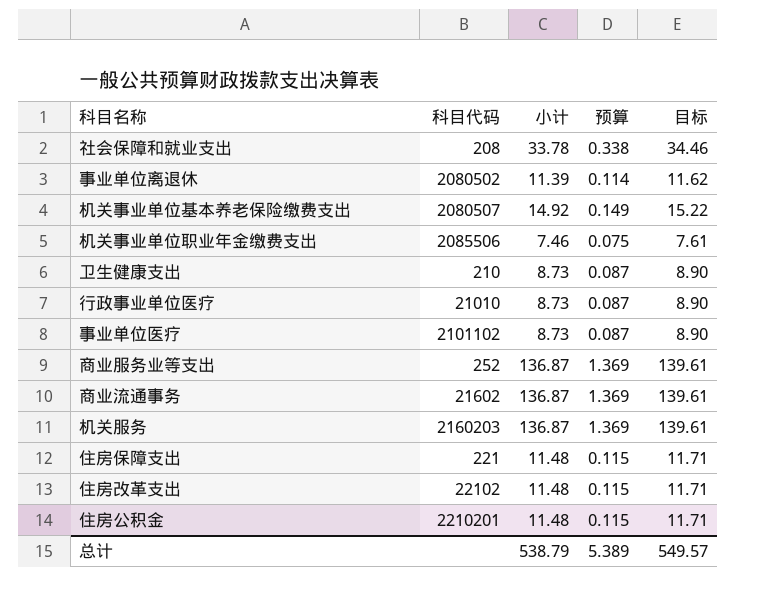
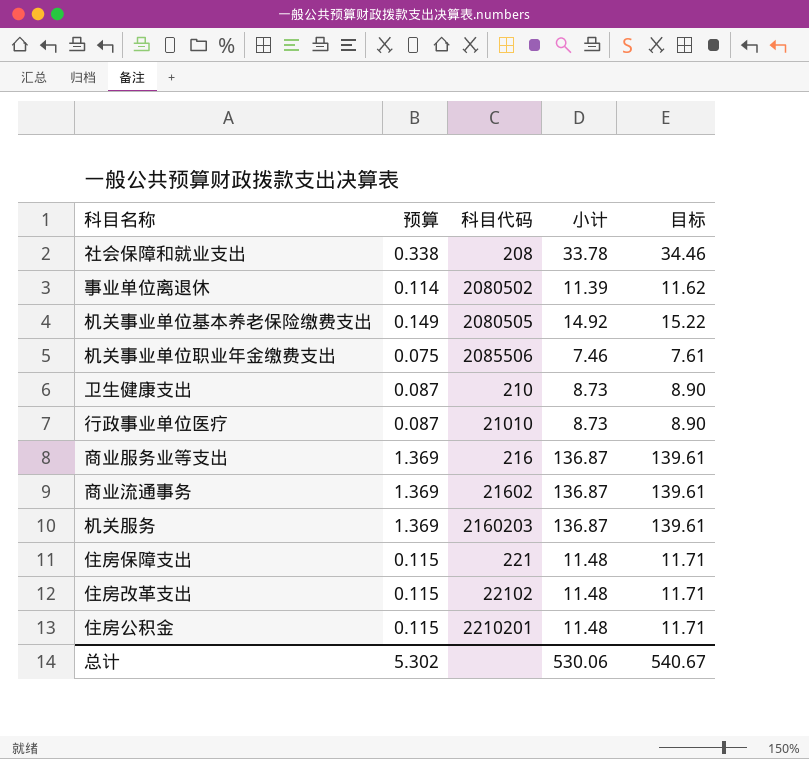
column 预算 | position: 4 -> 2
row 事业单位医疗: 2101102 | 8.73 | 0.087 | 8.90 -> none
机关事业单位基本养老保险缴费支出 | 科目代码: 2080507 -> 2080505
商业服务业等支出 | 科目代码: 252 -> 216
总计 | 预算: 5.389 -> 5.302
总计 | 小计: 538.79 -> 530.06
总计 | 目标: 549.57 -> 540.67

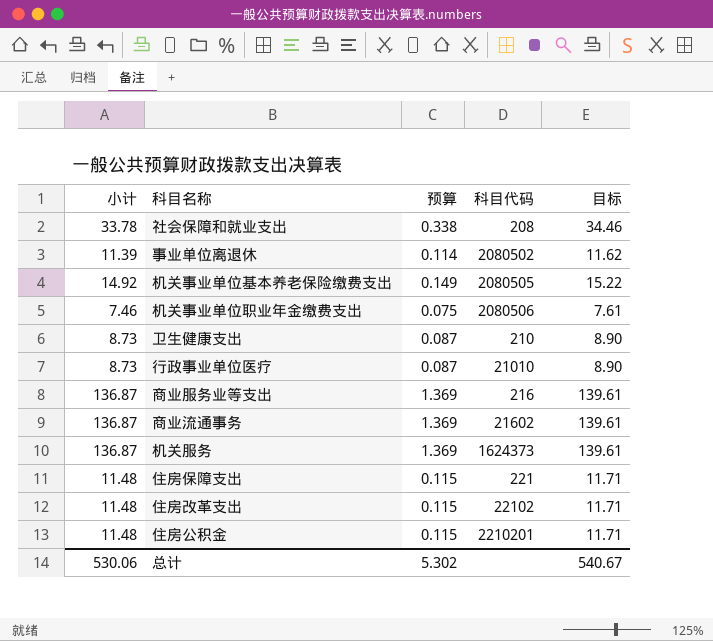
column 小计 | position: 4 -> 1
机关事业单位职业年金缴费支出 | 科目代码: 2085506 -> 2080506
机关服务 | 科目代码: 2160203 -> 1624373

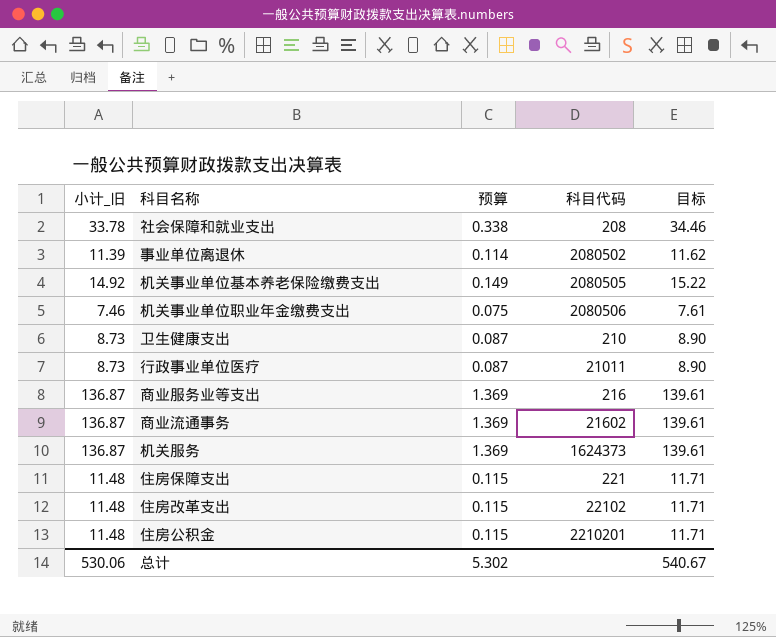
column name: 小计 -> 小计_旧
行政事业单位医疗 | 科目代码: 21010 -> 21011

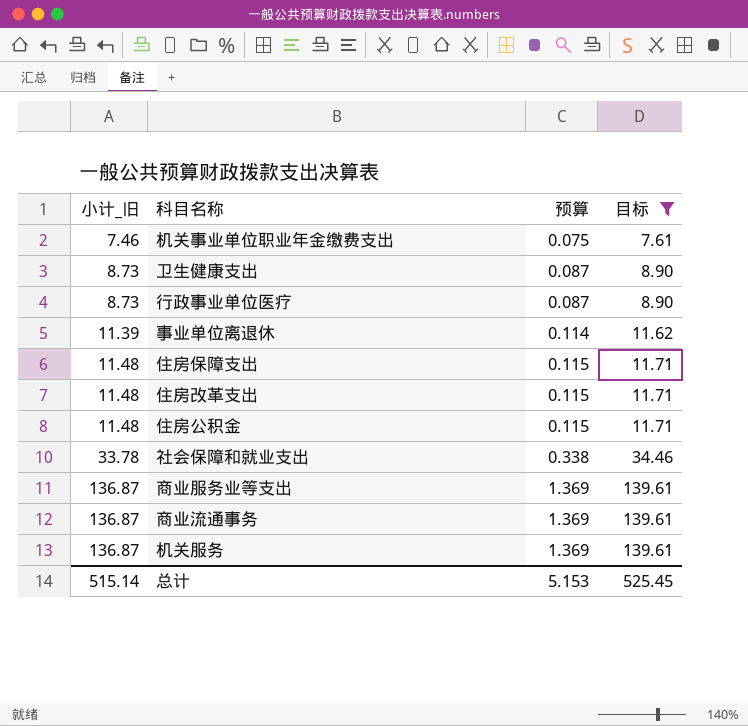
filter: none -> 目标 != 15.22
row order: none -> 小计_旧 ascending
column 科目代码 | position: 4 -> none
总计 | 小计_旧: 530.06 -> 515.14
总计 | 预算: 5.302 -> 5.153
总计 | 目标: 540.67 -> 525.45

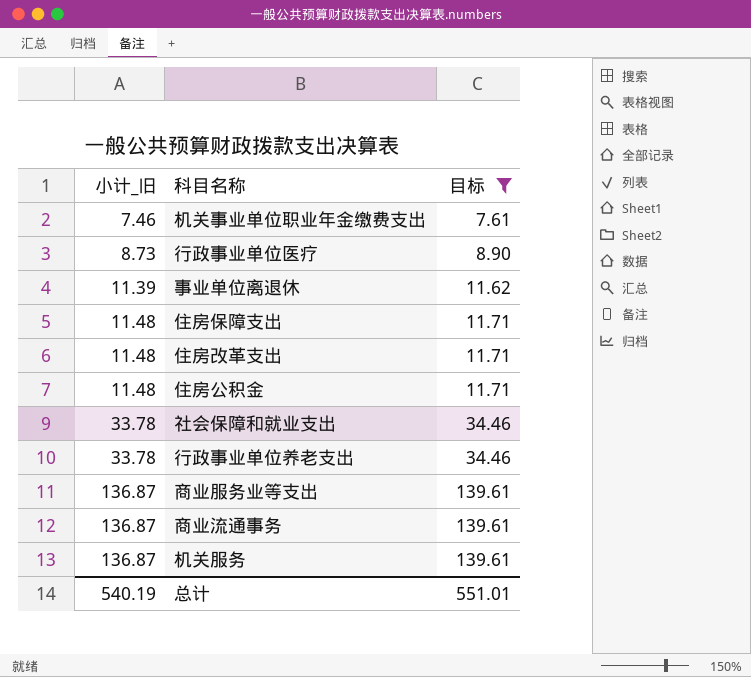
column 预算 | formula: [小计_旧] * 0.01 -> none
row 卫生健康支出: 8.73 | 0.087 | 8.90 -> none
row 行政事业单位养老支出: none -> 33.78 | 34.46
总计 | 小计_旧: 515.14 -> 540.19
总计 | 目标: 525.45 -> 551.01

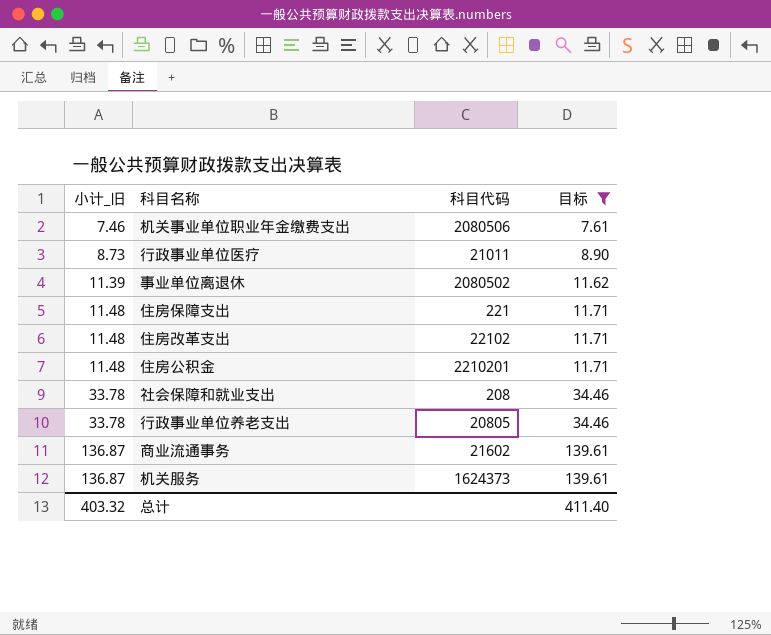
column 科目代码 | position: none -> 3
row 商业服务业等支出: 136.87 | 139.61 -> none
总计 | 小计_旧: 540.19 -> 403.32
总计 | 目标: 551.01 -> 411.40

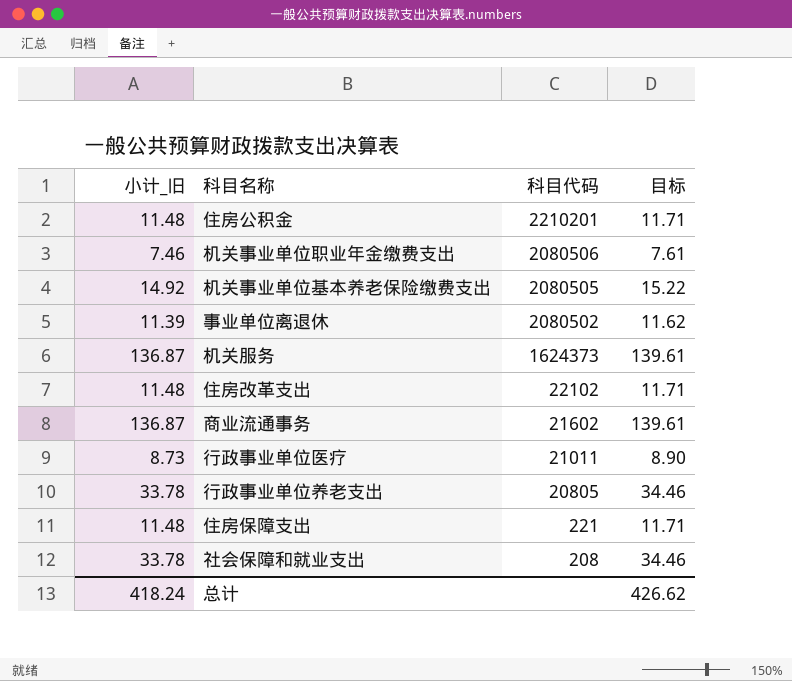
filter: 目标 != 15.22 -> none
row order: 小计_旧 ascending -> 科目代码 descending
总计 | 小计_旧: 403.32 -> 418.24
总计 | 目标: 411.40 -> 426.62

